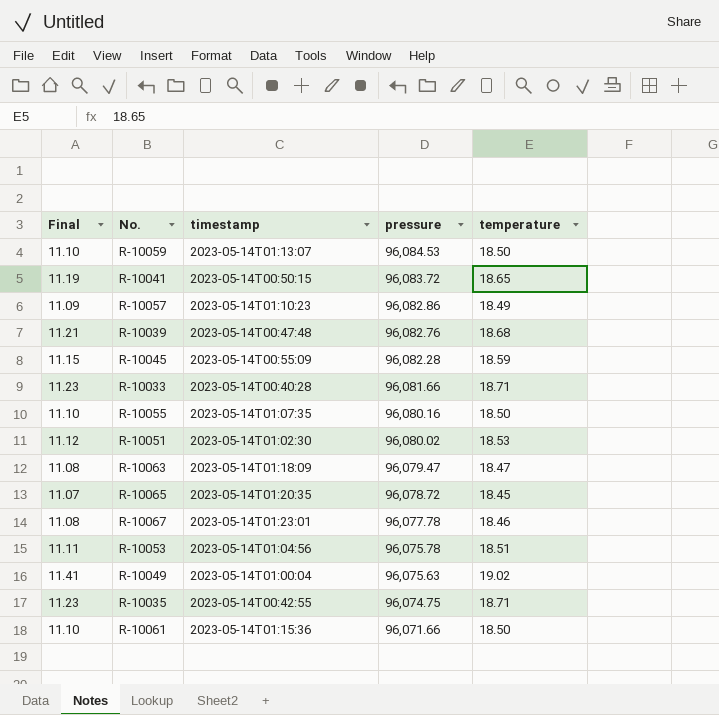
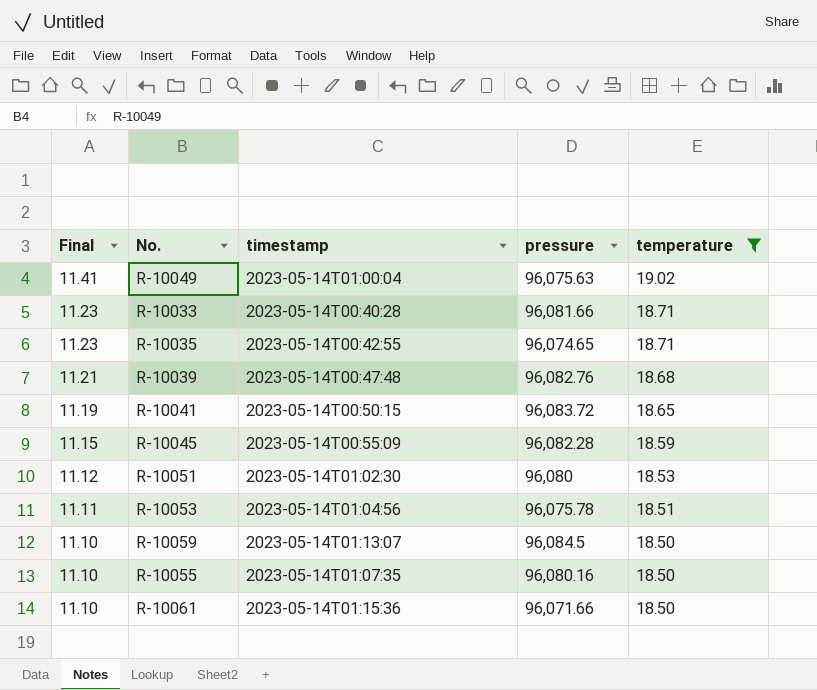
filter: none -> temperature >= 18.50
row order: pressure descending -> Final descending
R-10035 | pressure: 96,074.75 -> 96,074.65
R-10051 | pressure: 96,080.02 -> 96,080
R-10059 | pressure: 96,084.53 -> 96,084.5

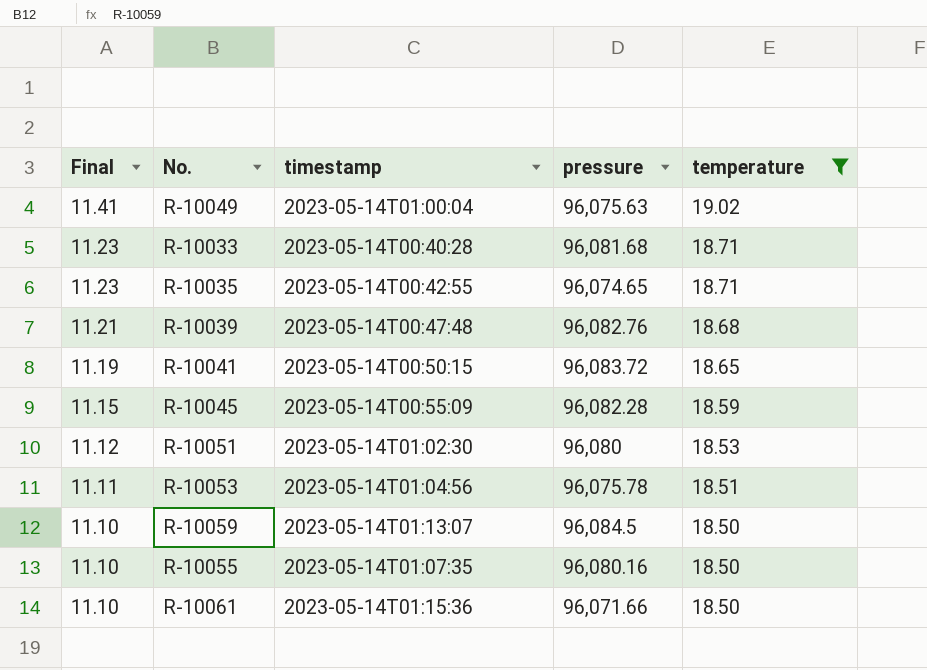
R-10033 | pressure: 96,081.66 -> 96,081.68

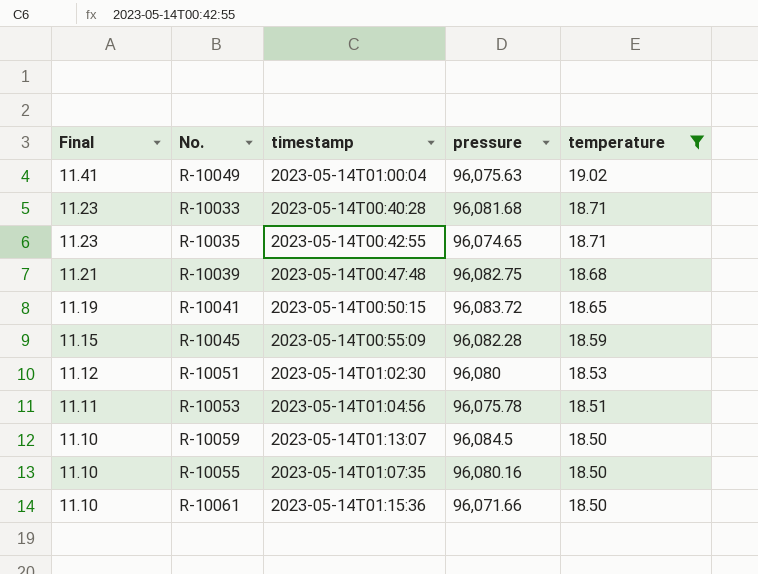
R-10039 | pressure: 96,082.76 -> 96,082.75

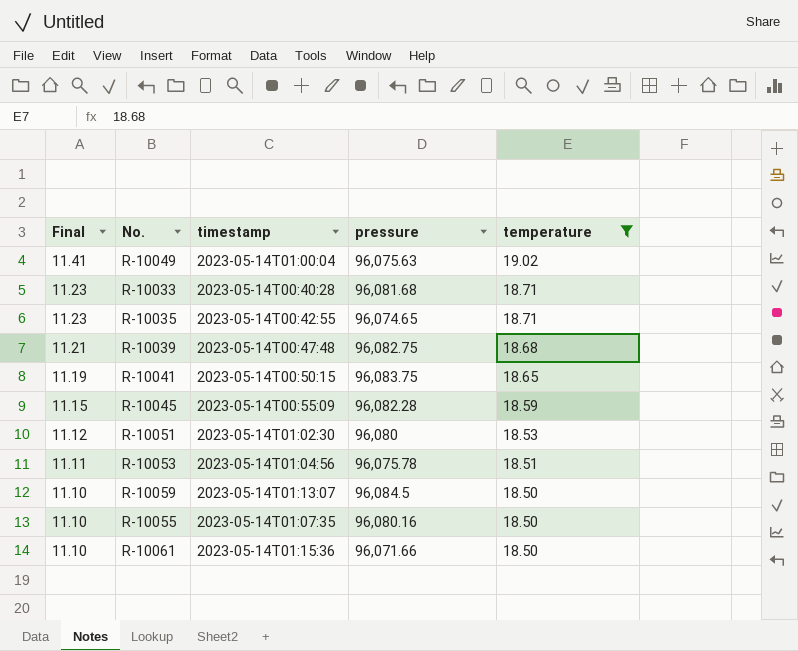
R-10041 | pressure: 96,083.72 -> 96,083.75

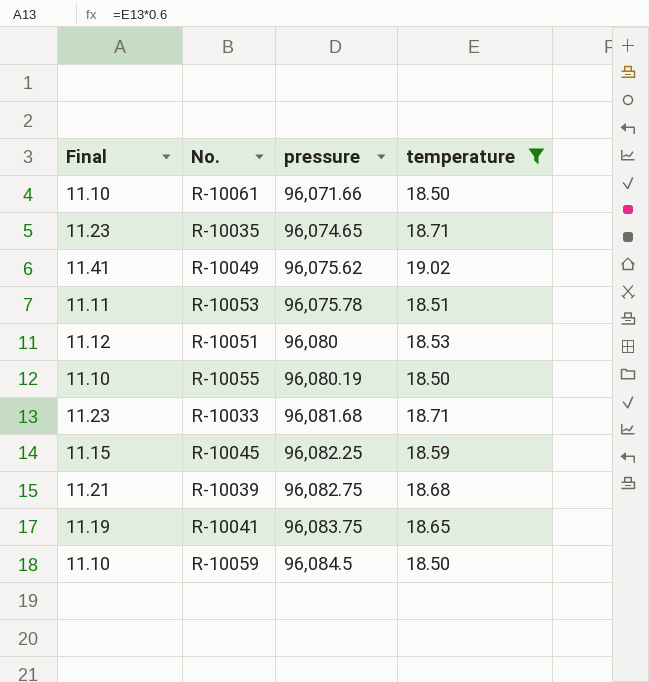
row order: Final descending -> pressure ascending
column timestamp | position: 3 -> none
R-10049 | pressure: 96,075.63 -> 96,075.62
R-10055 | pressure: 96,080.16 -> 96,080.19
R-10045 | pressure: 96,082.28 -> 96,082.25

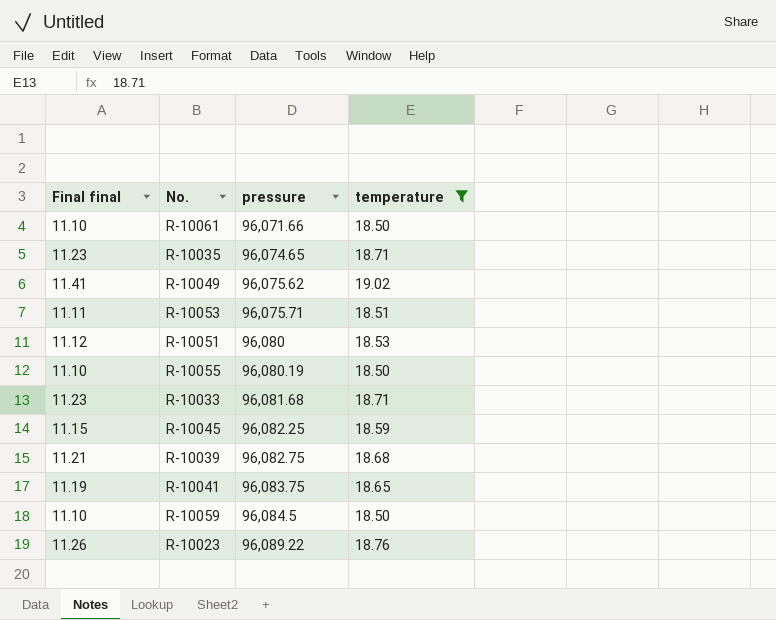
column name: Final -> Final final
R-10053 | pressure: 96,075.78 -> 96,075.71
row R-10023: none -> 11.26 | 96,089.22 | 18.76

